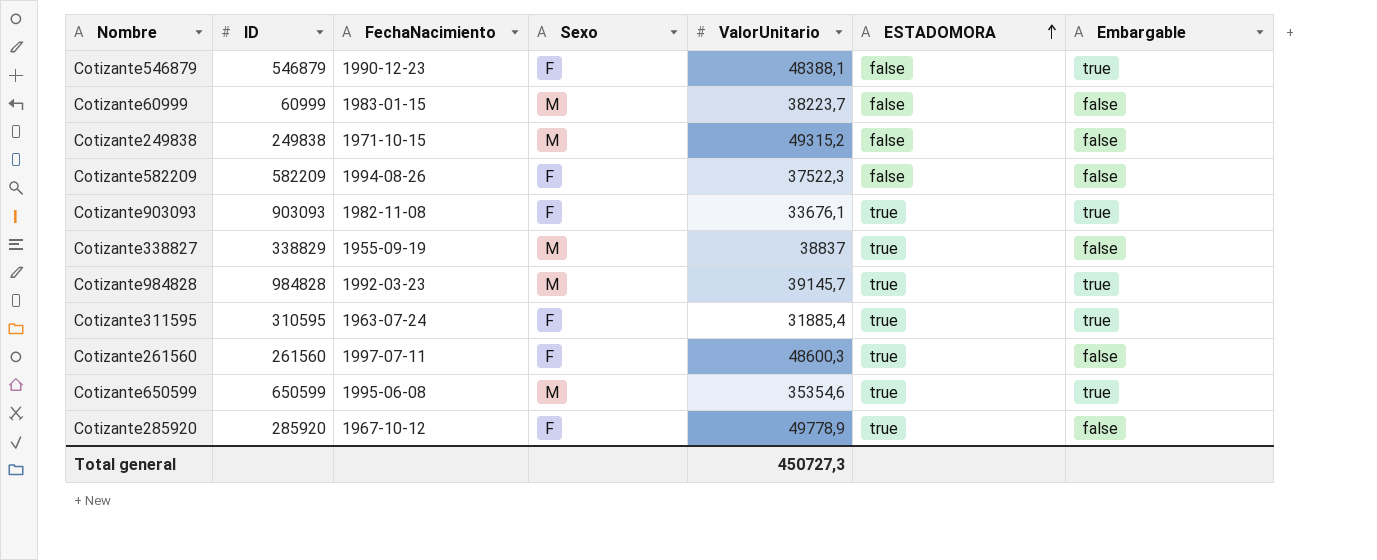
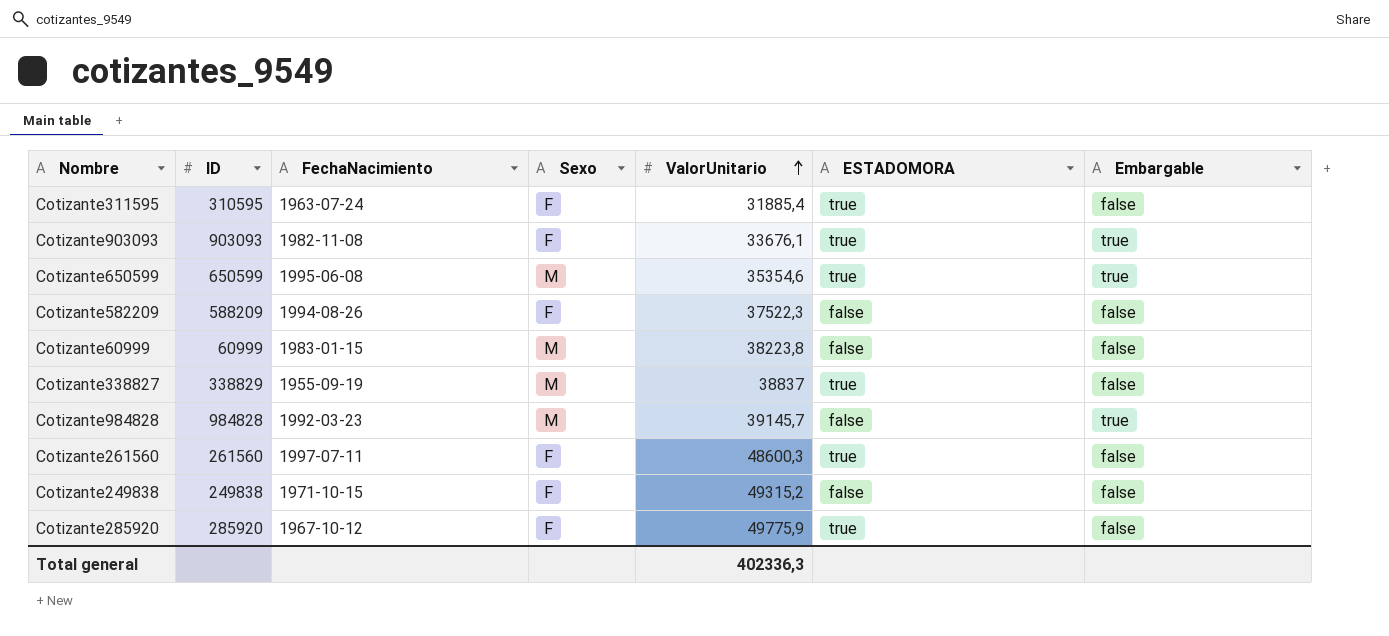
row order: ESTADOMORA ascending -> ValorUnitario ascending
row Cotizante546879: 546879 | 1990-12-23 | F | 48388,1 | false | true -> none
Cotizante311595 | Embargable: true -> false
Cotizante582209 | ID: 582209 -> 588209
Cotizante60999 | ValorUnitario: 38223,7 -> 38223,8
Cotizante984828 | ESTADOMORA: true -> false
Cotizante249838 | Sexo: M -> F
Cotizante285920 | ValorUnitario: 49778,9 -> 49775,9
Total general | ValorUnitario: 450727,3 -> 402336,3

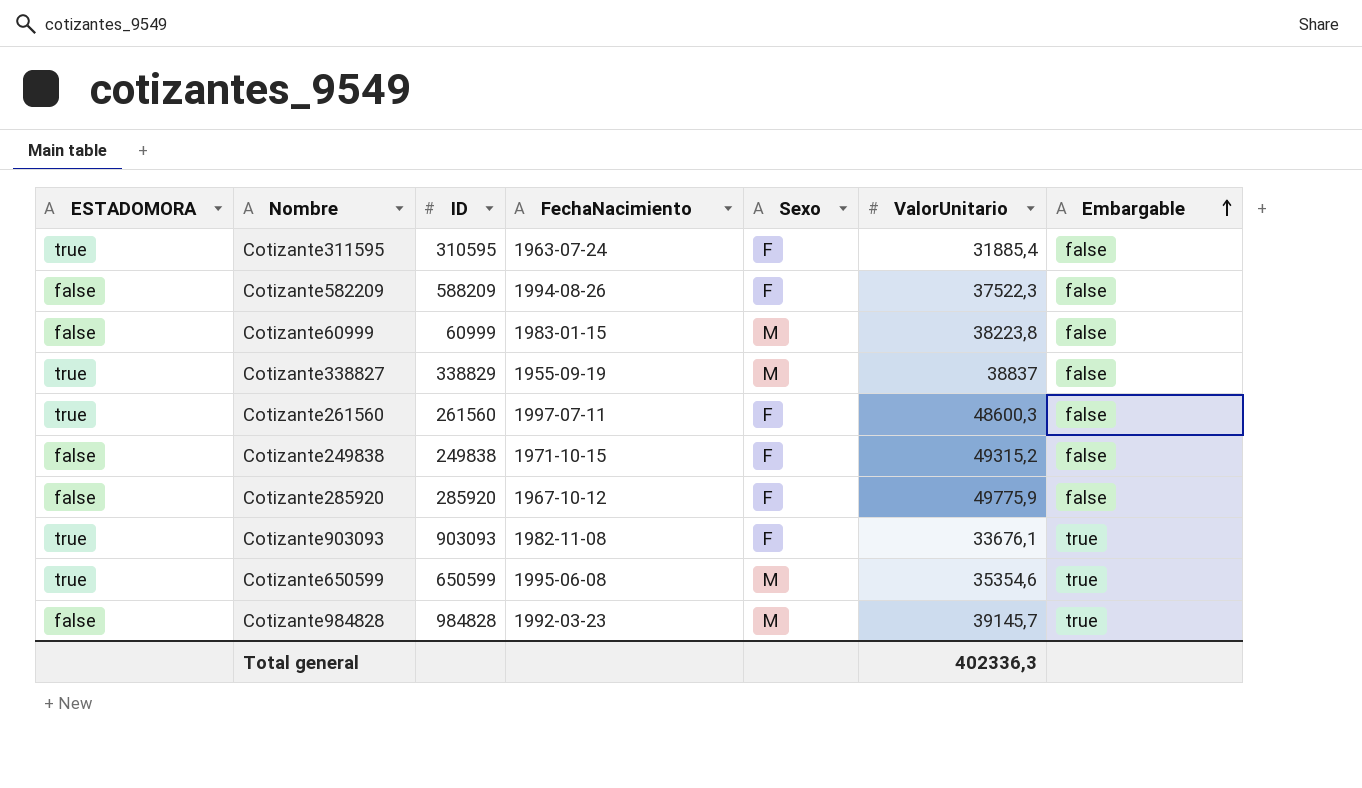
row order: ValorUnitario ascending -> Embargable ascending
column ESTADOMORA | position: 6 -> 1
Cotizante285920 | ESTADOMORA: true -> false

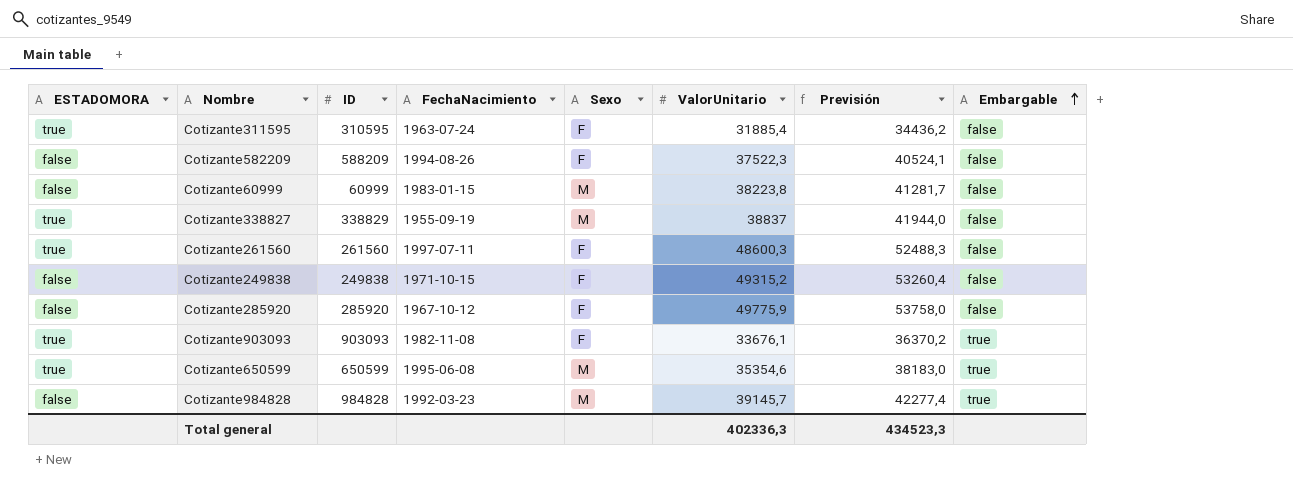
column Previsión | formula: none -> [ValorUnitario] * 1,08

